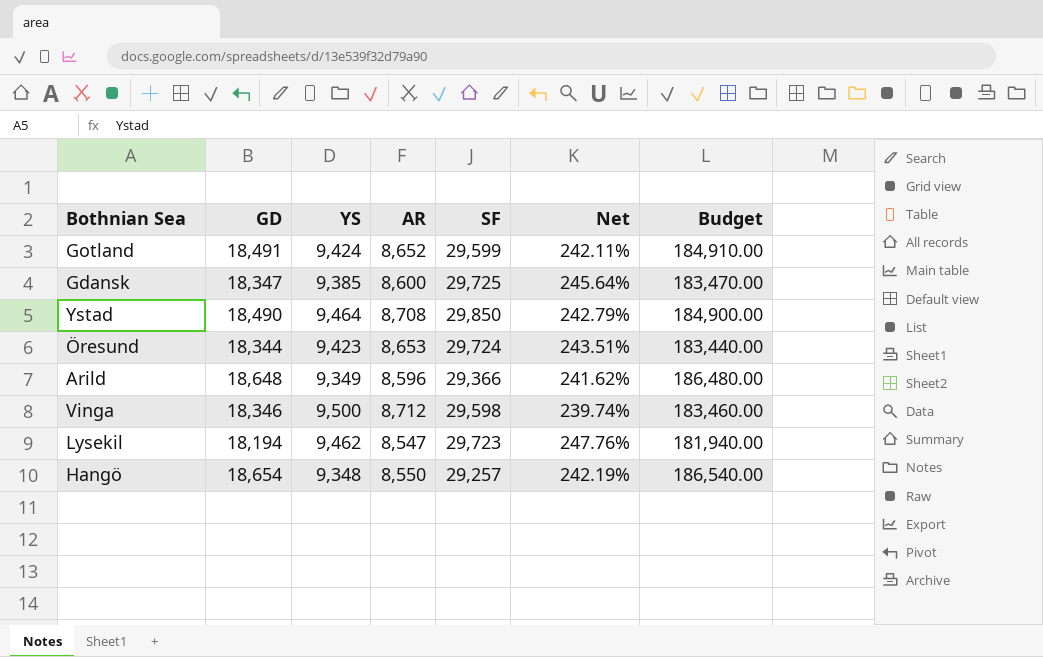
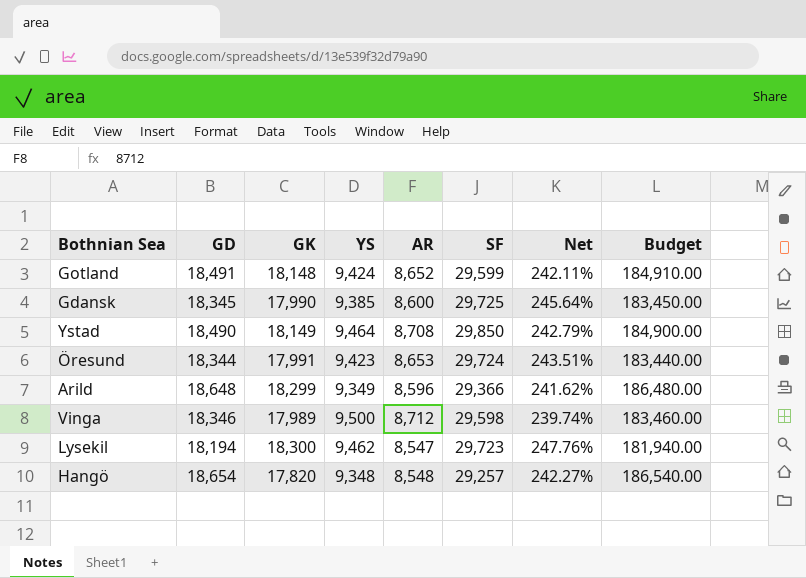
column GK | position: none -> 3
Gdansk | GD: 18,347 -> 18,345
Gdansk | Budget: 183,470.00 -> 183,450.00
Hangö | AR: 8,550 -> 8,548
Hangö | Net: 242.19% -> 242.27%

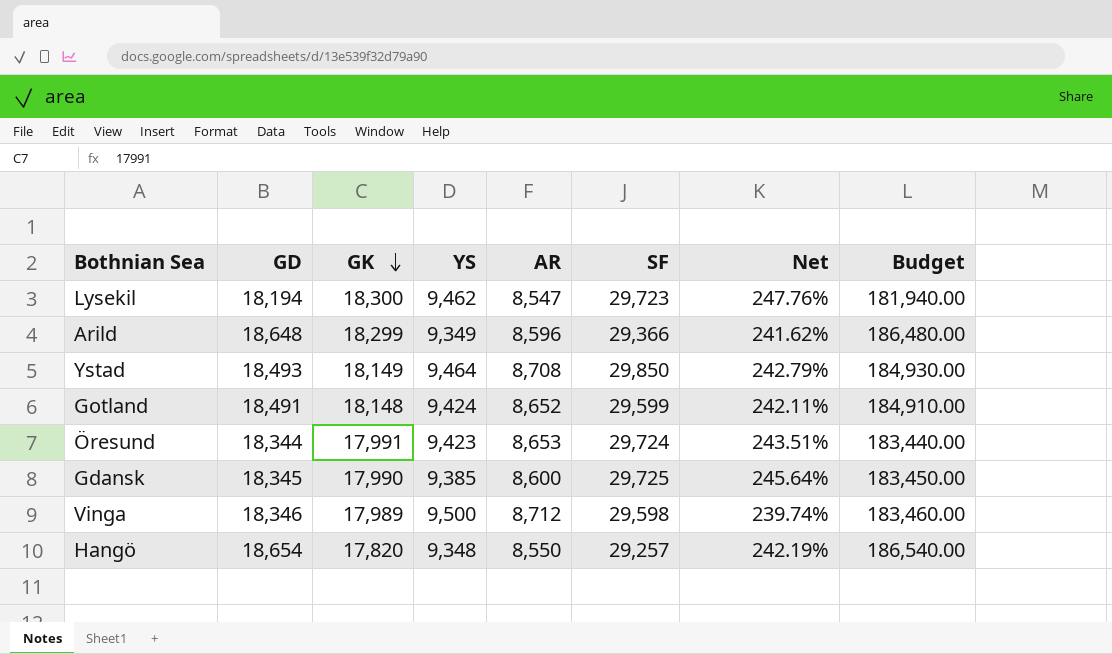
row order: none -> GK descending
Ystad | GD: 18,490 -> 18,493
Ystad | Budget: 184,900.00 -> 184,930.00
Hangö | AR: 8,548 -> 8,550
Hangö | Net: 242.27% -> 242.19%

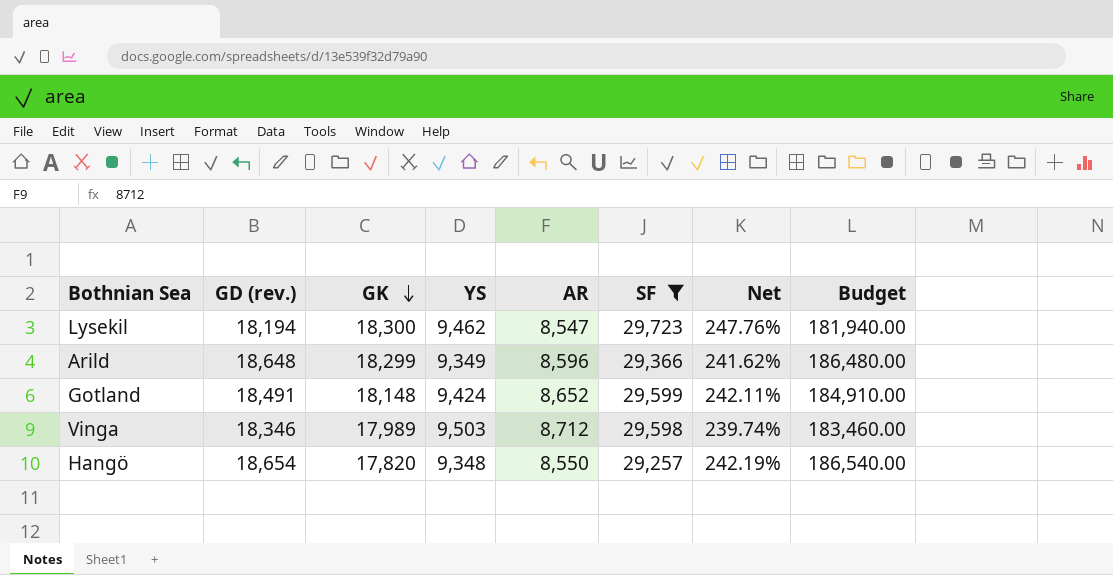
filter: none -> SF <= 29,723
column name: GD -> GD (rev.)
Vinga | YS: 9,500 -> 9,503

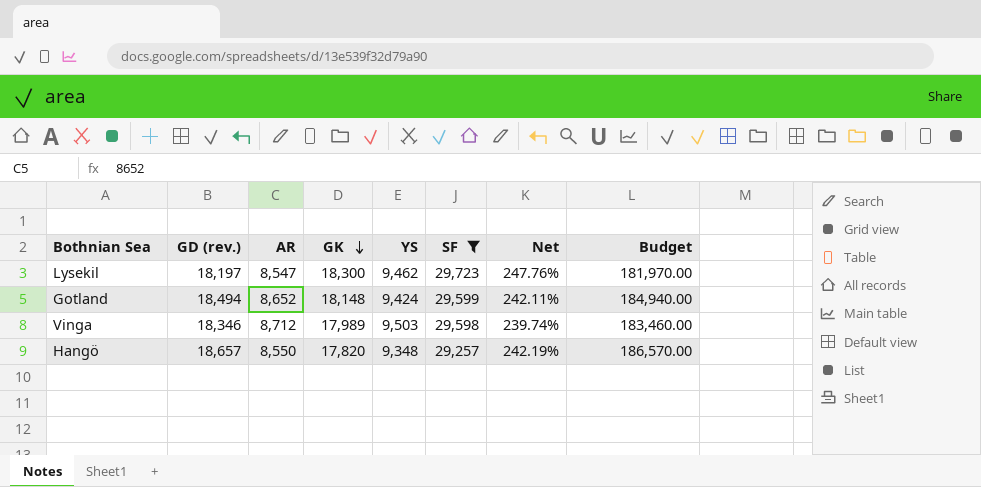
column AR | position: 5 -> 3
row Arild: 18,648 | 18,299 | 9,349 | 8,596 | 29,366 | 241.62% | 186,480.00 -> none
Lysekil | GD (rev.): 18,194 -> 18,197
Lysekil | Budget: 181,940.00 -> 181,970.00
Gotland | GD (rev.): 18,491 -> 18,494
Gotland | Budget: 184,910.00 -> 184,940.00
Hangö | GD (rev.): 18,654 -> 18,657
Hangö | Budget: 186,540.00 -> 186,570.00

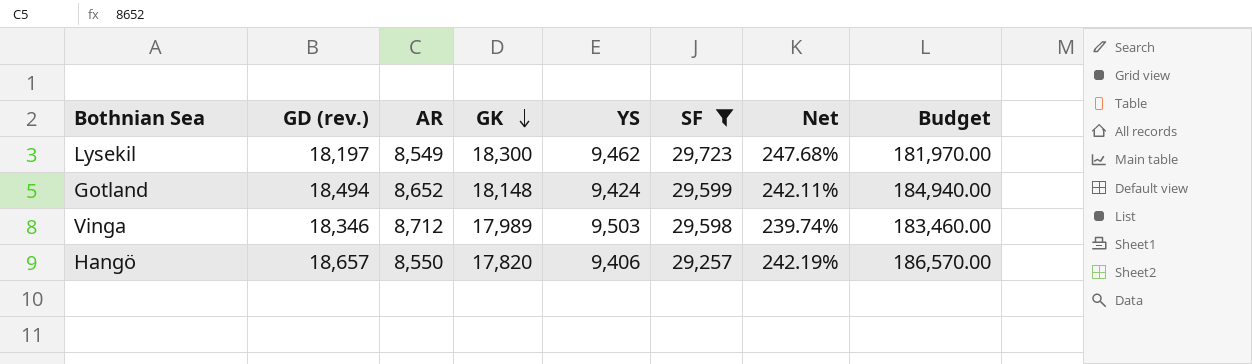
Lysekil | AR: 8,547 -> 8,549
Lysekil | Net: 247.76% -> 247.68%
Hangö | YS: 9,348 -> 9,406

